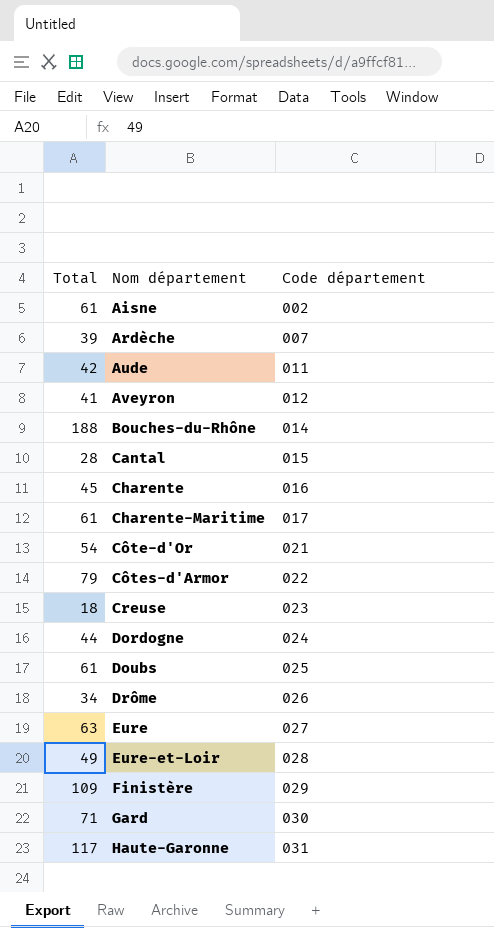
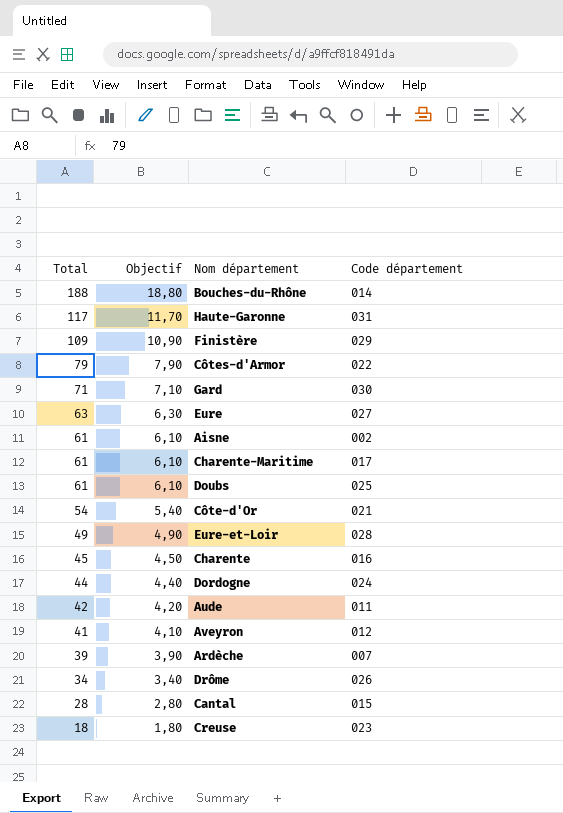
row order: Nom département ascending -> Total descending
column Objectif | formula: none -> [Total] * 0,1

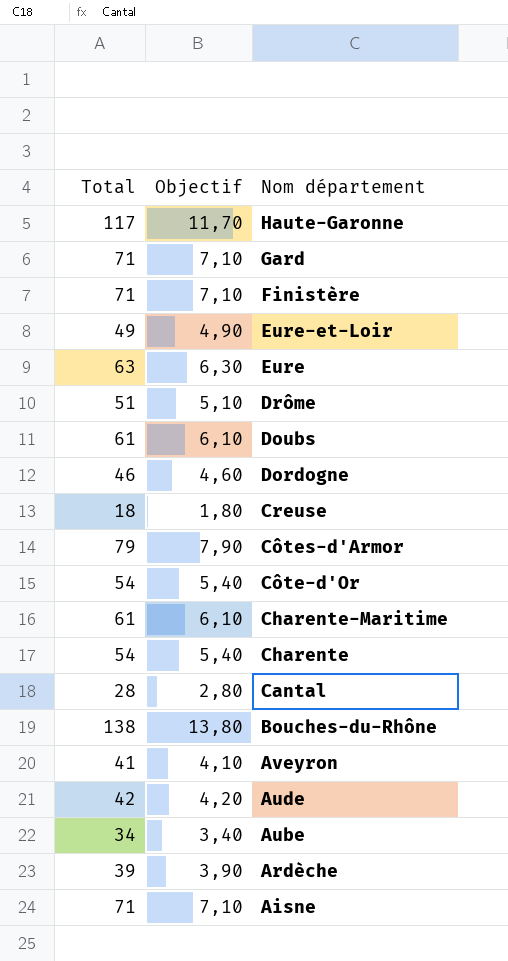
row order: Total descending -> Nom département descending
column Code département | position: 4 -> none
Finistère | Total: 109 -> 71
Finistère | Objectif: 10,90 -> 7,10
Drôme | Total: 34 -> 51
Drôme | Objectif: 3,40 -> 5,10
Dordogne | Total: 44 -> 46
Dordogne | Objectif: 4,40 -> 4,60
Charente | Total: 45 -> 54
Charente | Objectif: 4,50 -> 5,40
Bouches-du-Rhône | Total: 188 -> 138
Bouches-du-Rhône | Objectif: 18,80 -> 13,80
row Aube: none -> 34 | 3,40
Aisne | Total: 61 -> 71
Aisne | Objectif: 6,10 -> 7,10

